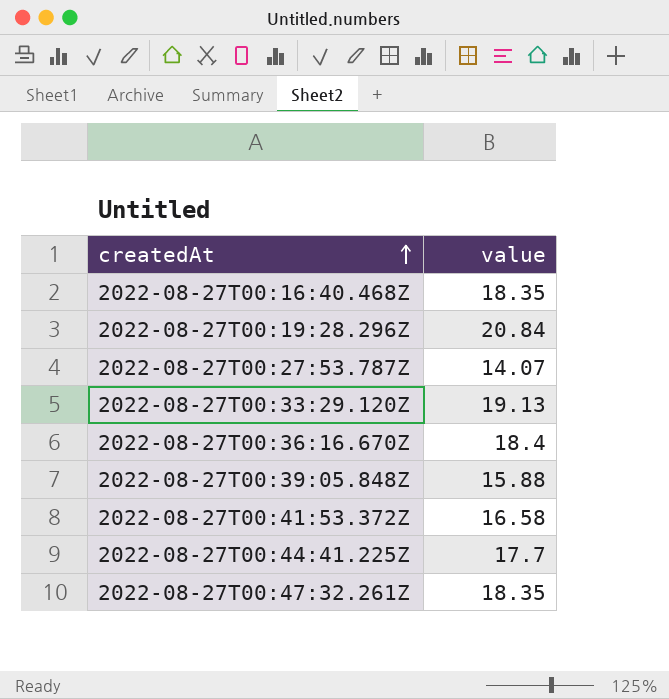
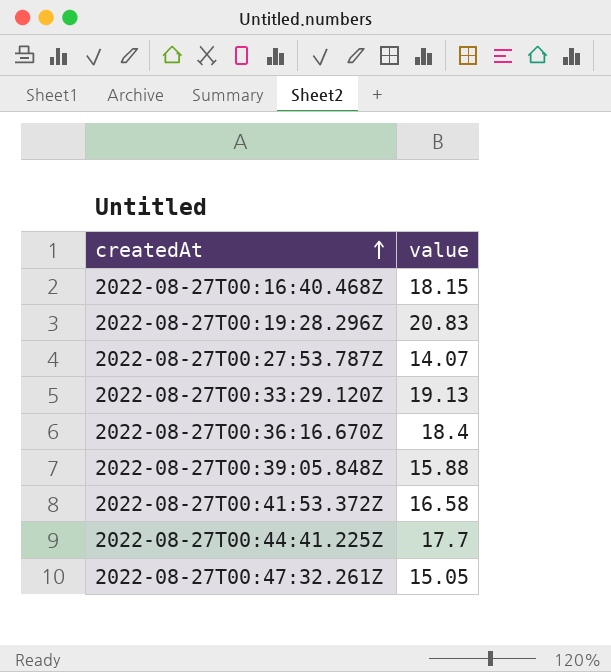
2022-08-27T00:16:40.468Z | value: 18.35 -> 18.15
2022-08-27T00:19:28.296Z | value: 20.84 -> 20.83
2022-08-27T00:47:32.261Z | value: 18.35 -> 15.05

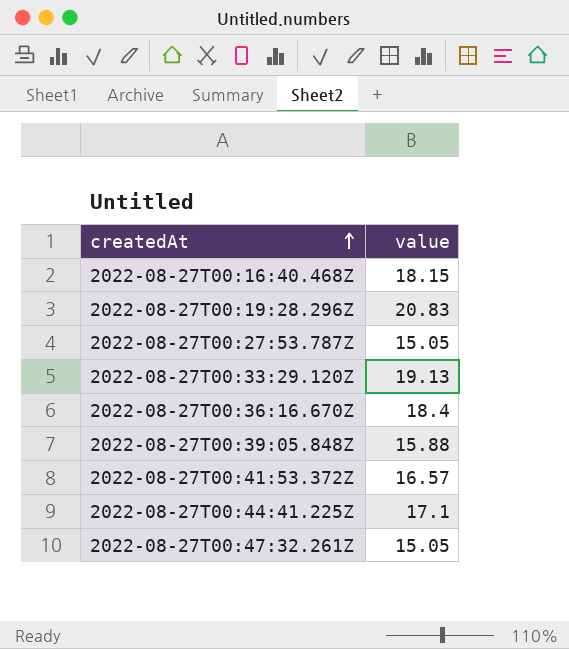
2022-08-27T00:27:53.787Z | value: 14.07 -> 15.05
2022-08-27T00:41:53.372Z | value: 16.58 -> 16.57
2022-08-27T00:44:41.225Z | value: 17.7 -> 17.1

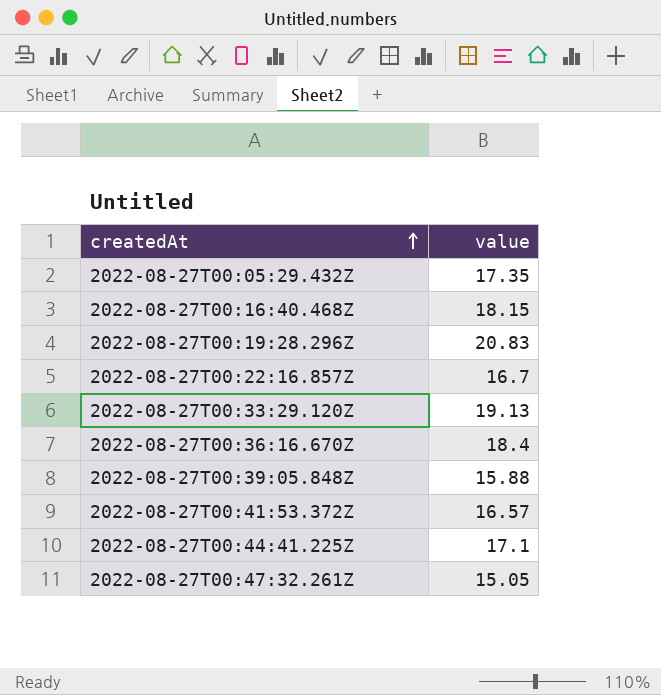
row 2022-08-27T00:27:53.787Z: 15.05 -> none
row 2022-08-27T00:05:29.432Z: none -> 17.35
row 2022-08-27T00:22:16.857Z: none -> 16.7

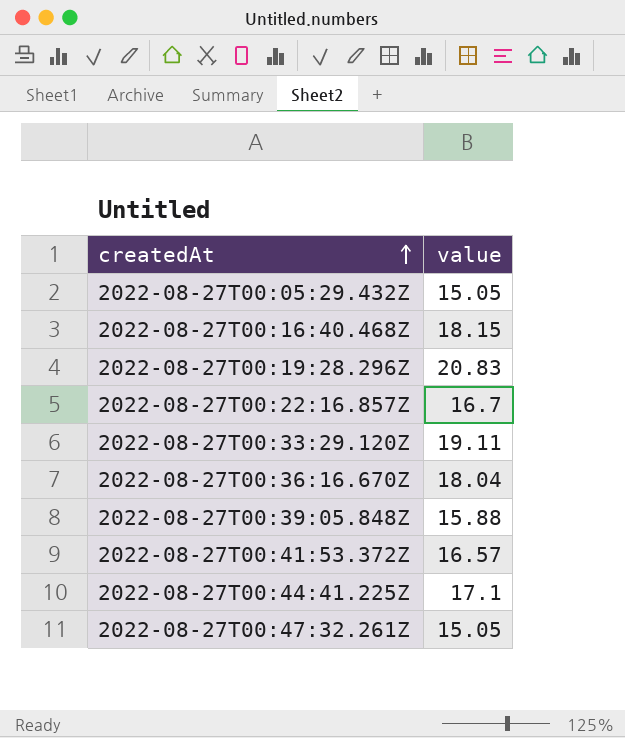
2022-08-27T00:05:29.432Z | value: 17.35 -> 15.05
2022-08-27T00:33:29.120Z | value: 19.13 -> 19.11
2022-08-27T00:36:16.670Z | value: 18.4 -> 18.04

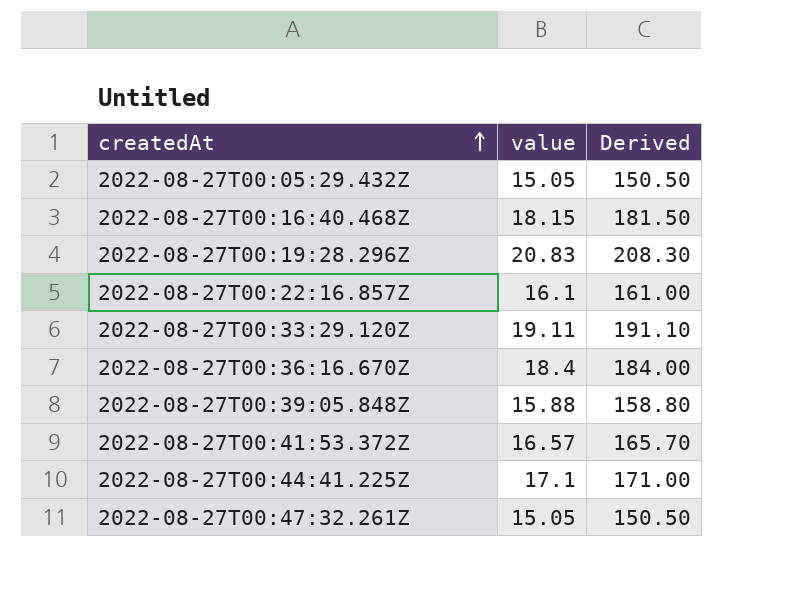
column Derived | formula: none -> [value] * 10
2022-08-27T00:22:16.857Z | value: 16.7 -> 16.1
2022-08-27T00:36:16.670Z | value: 18.04 -> 18.4

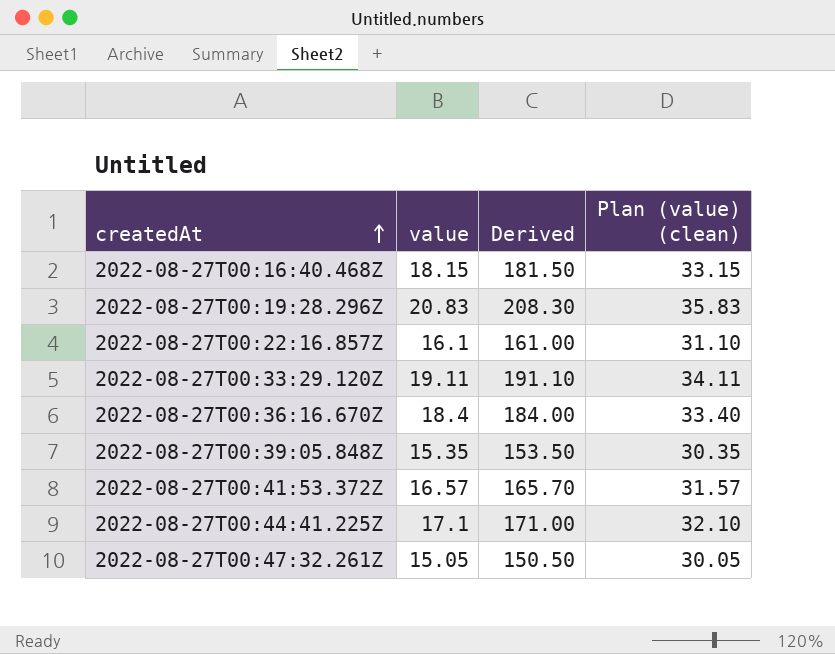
column Plan (value) (clean) | formula: none -> [value] + 15
row 2022-08-27T00:05:29.432Z: 15.05 | 150.50 -> none
2022-08-27T00:39:05.848Z | value: 15.88 -> 15.35
2022-08-27T00:39:05.848Z | Derived: 158.80 -> 153.50

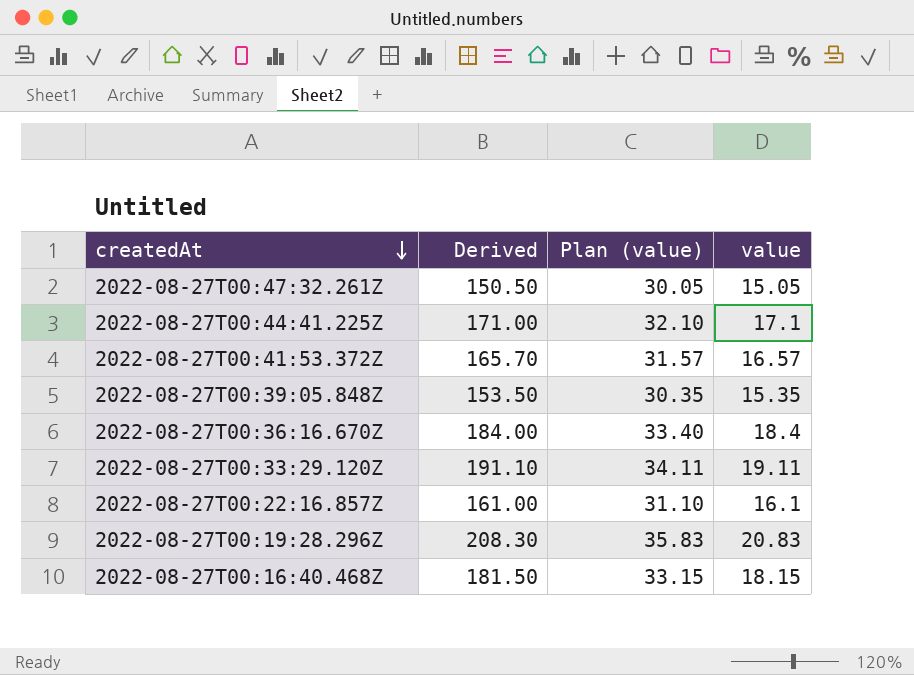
row order: createdAt ascending -> createdAt descending
column name: Plan (value) (clean) -> Plan (value)
column value | position: 2 -> 4

